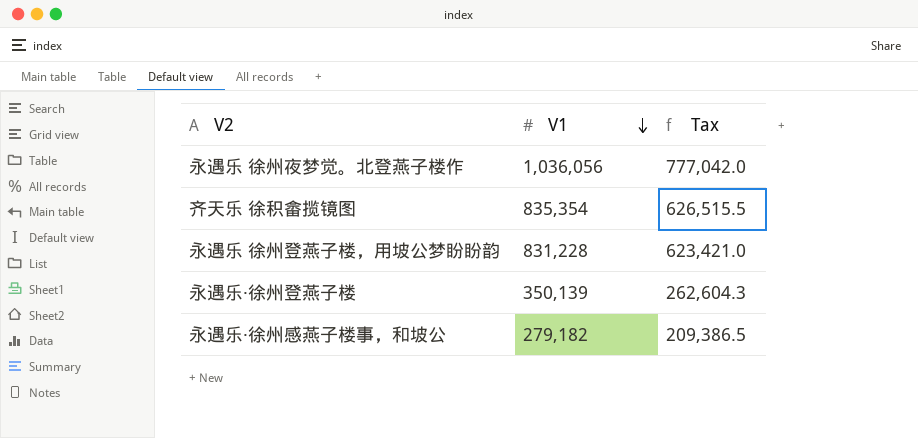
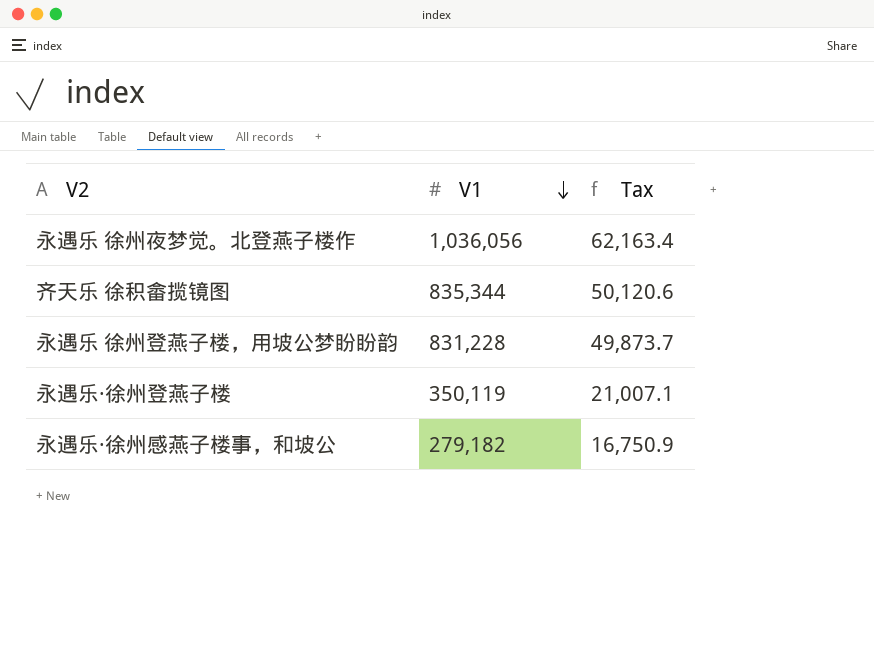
column Tax | formula: [V1] * 0.75 -> [V1] * 0.06
齐天乐 徐积畲揽镜图 | V1: 835,354 -> 835,344
永遇乐·徐州登燕子楼 | V1: 350,139 -> 350,119

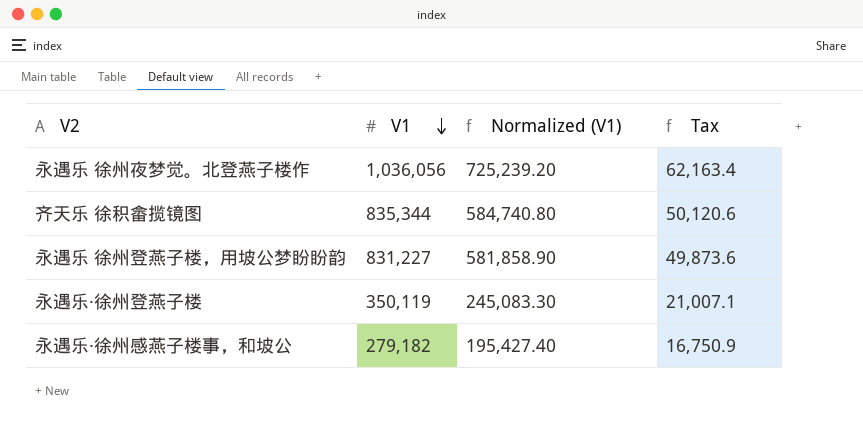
column Normalized (V1) | formula: none -> [V1] * 0.7
永遇乐 徐州登燕子楼，用坡公梦盼盼韵 | V1: 831,228 -> 831,227
永遇乐 徐州登燕子楼，用坡公梦盼盼韵 | Tax: 49,873.7 -> 49,873.6

